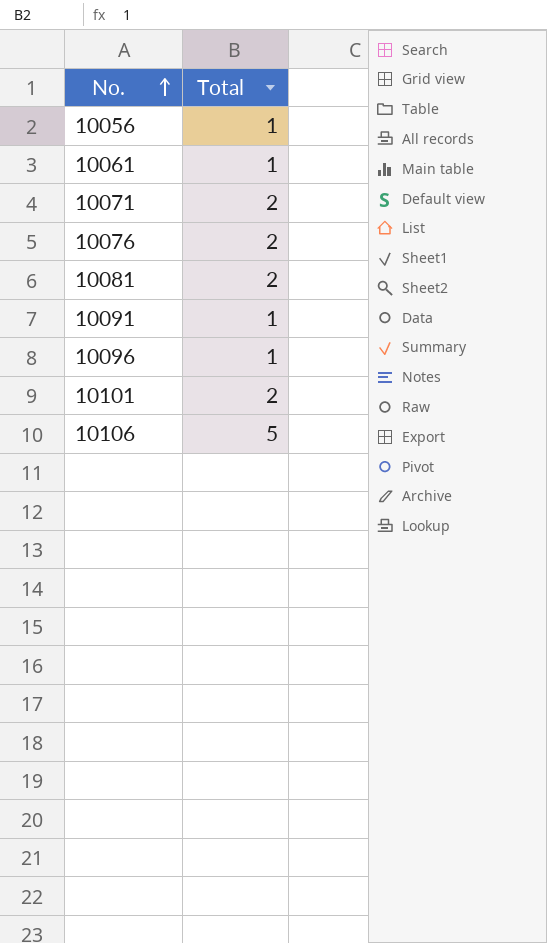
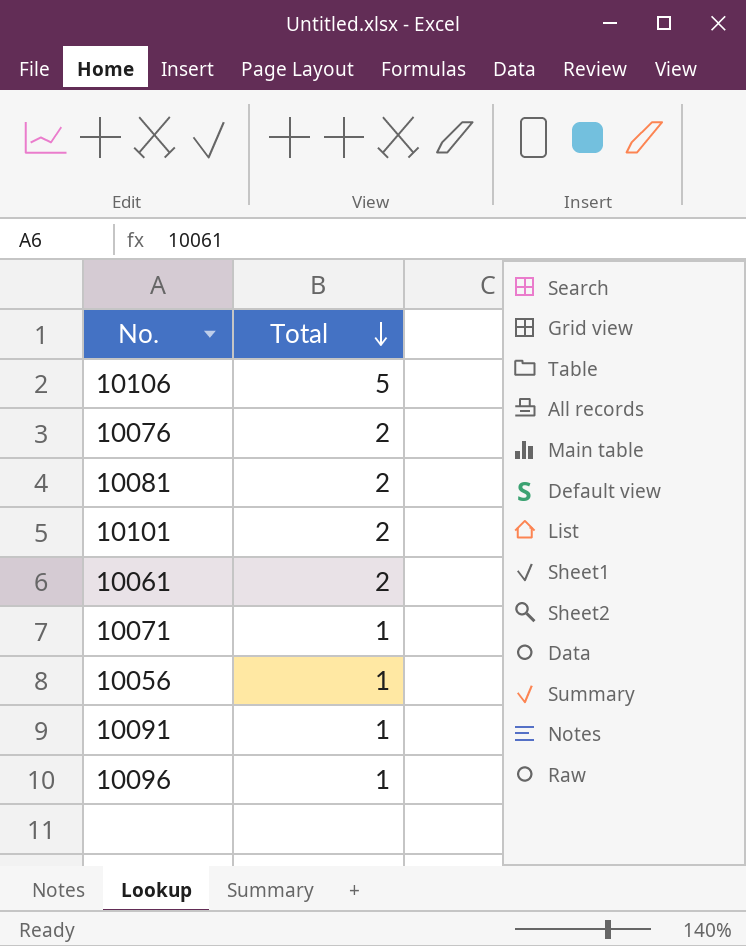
row order: No. ascending -> Total descending
10061 | Total: 1 -> 2
10071 | Total: 2 -> 1

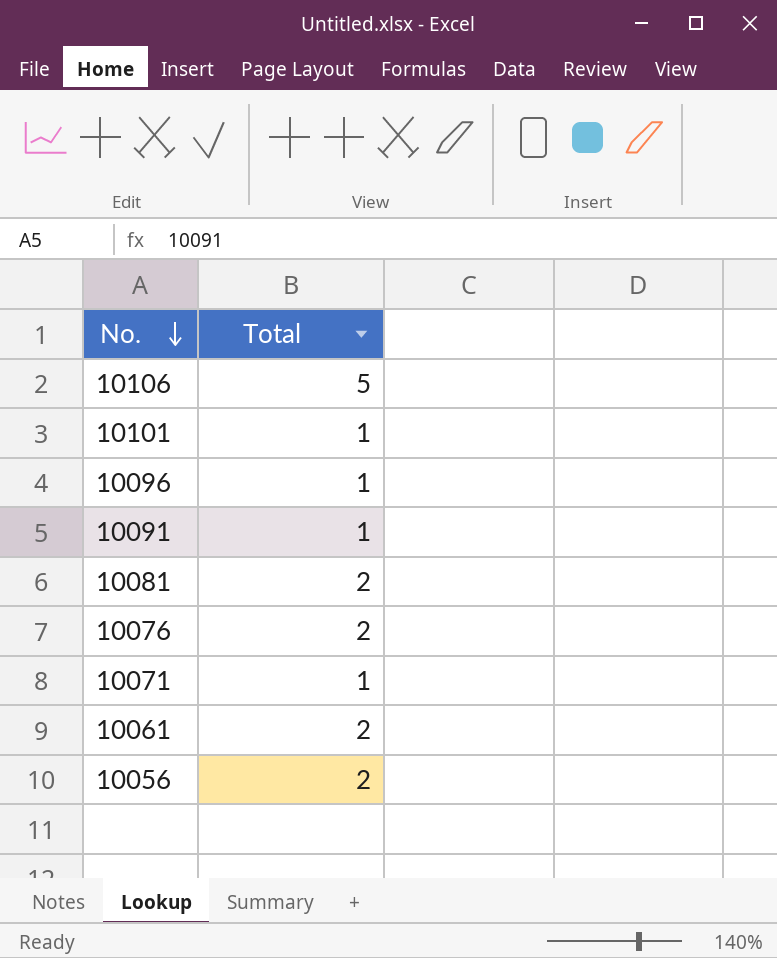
row order: Total descending -> No. descending
10101 | Total: 2 -> 1
10056 | Total: 1 -> 2

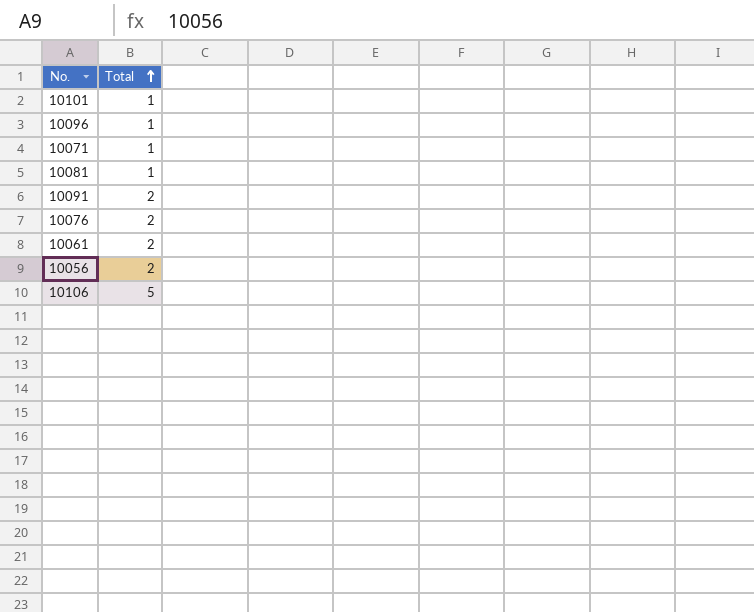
row order: No. descending -> Total ascending
10081 | Total: 2 -> 1
10091 | Total: 1 -> 2

